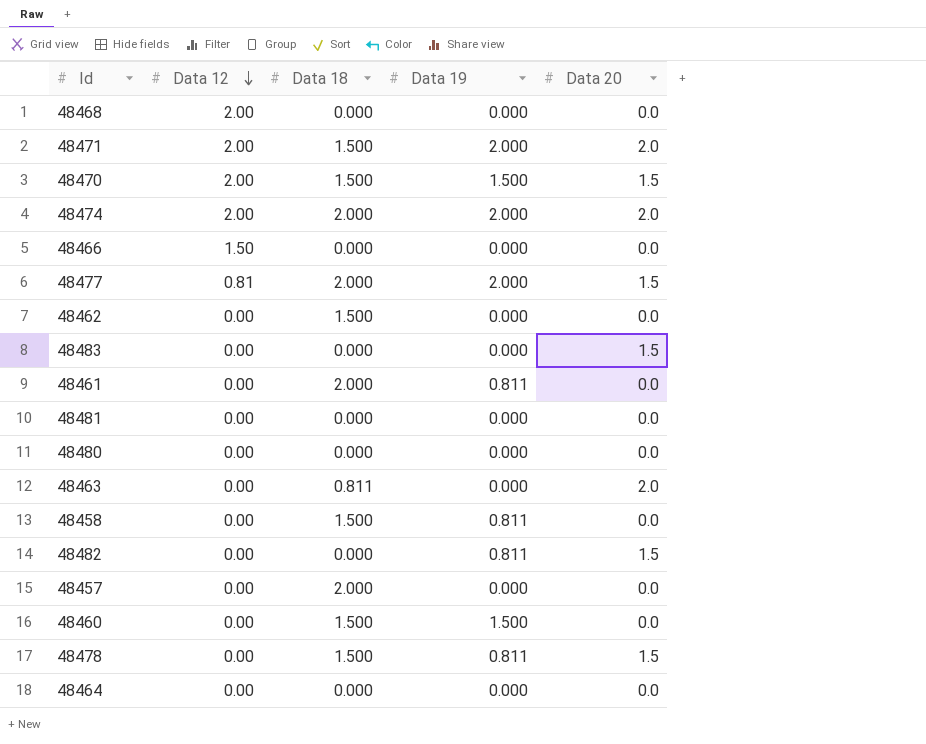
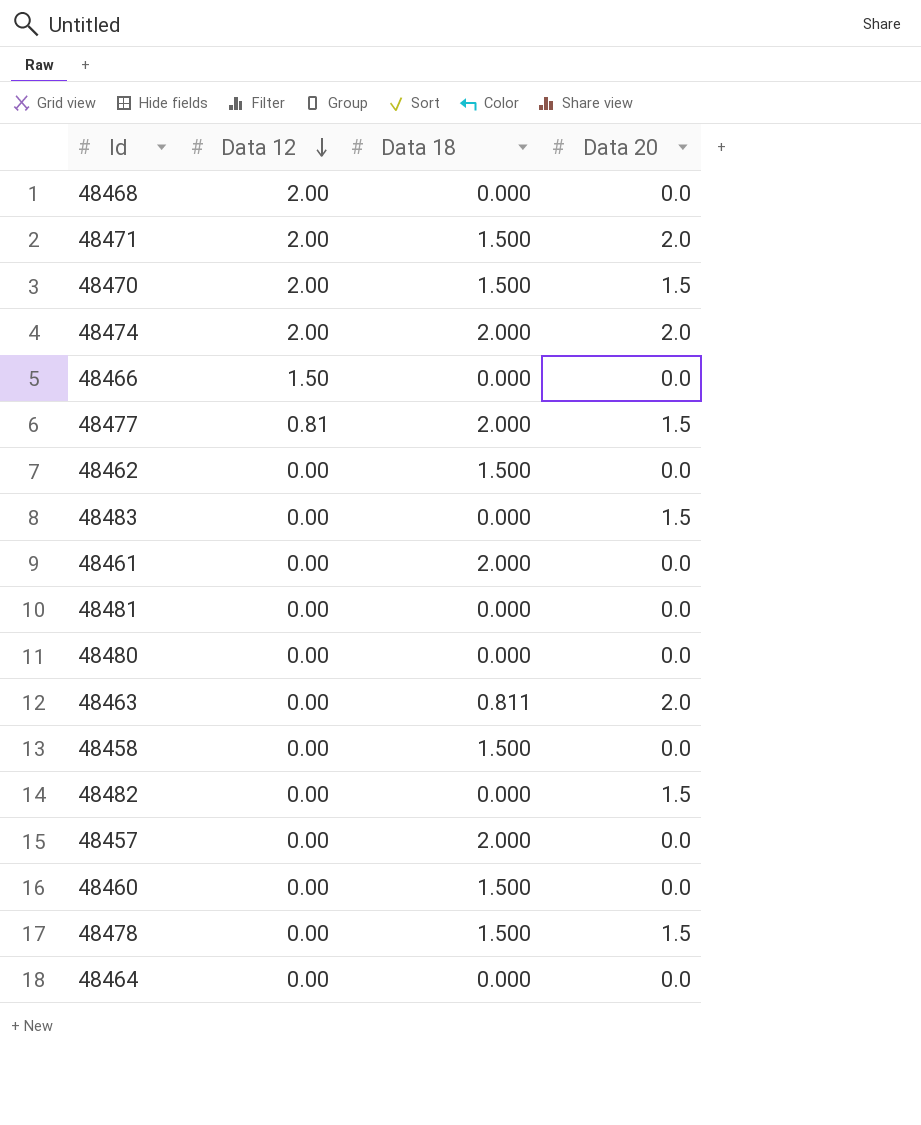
column Data 19 | position: 4 -> none

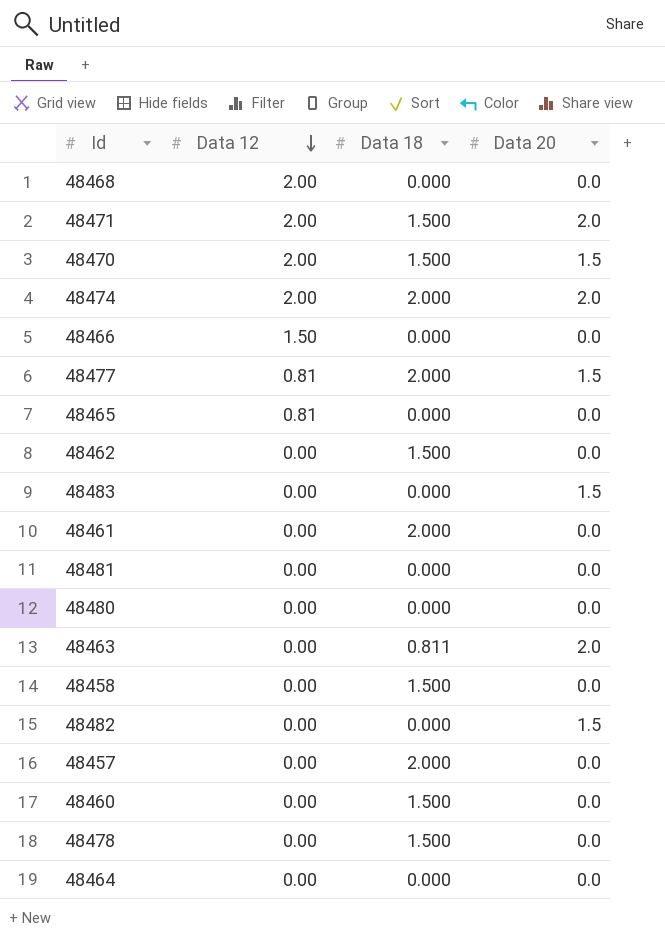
row 48465: none -> 0.81 | 0.000 | 0.0
48478 | Data 20: 1.5 -> 0.0

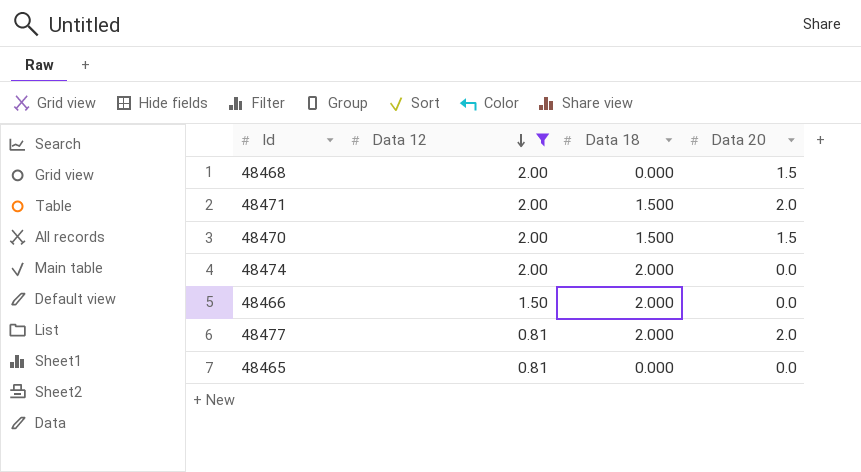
filter: none -> Data 12 != 0.00
48468 | Data 20: 0.0 -> 1.5
48474 | Data 20: 2.0 -> 0.0
48466 | Data 18: 0.000 -> 2.000
48477 | Data 20: 1.5 -> 2.0

